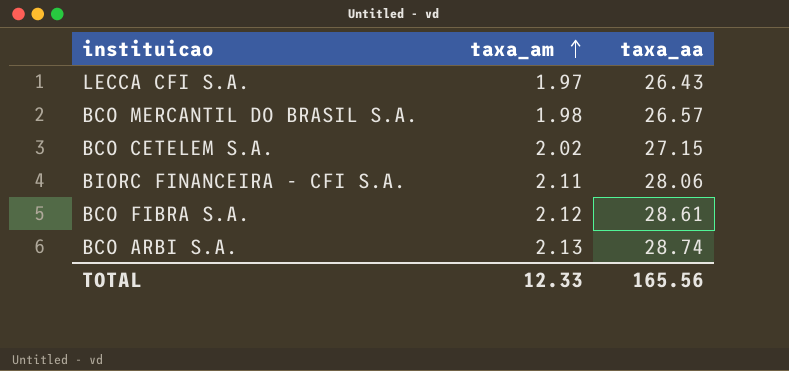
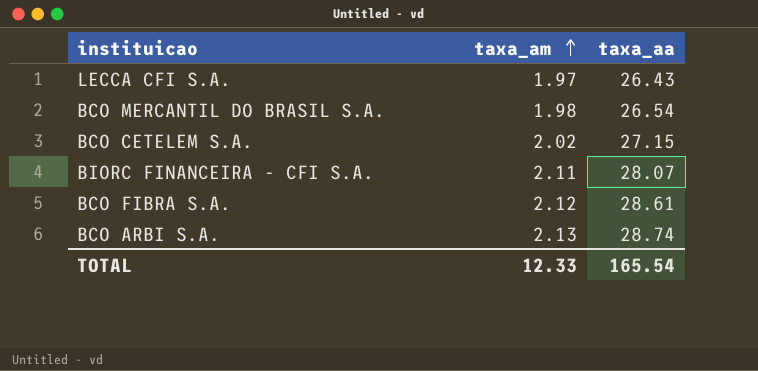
BCO MERCANTIL DO BRASIL S.A. | taxa_aa: 26.57 -> 26.54
BIORC FINANCEIRA - CFI S.A. | taxa_aa: 28.06 -> 28.07
TOTAL | taxa_aa: 165.56 -> 165.54

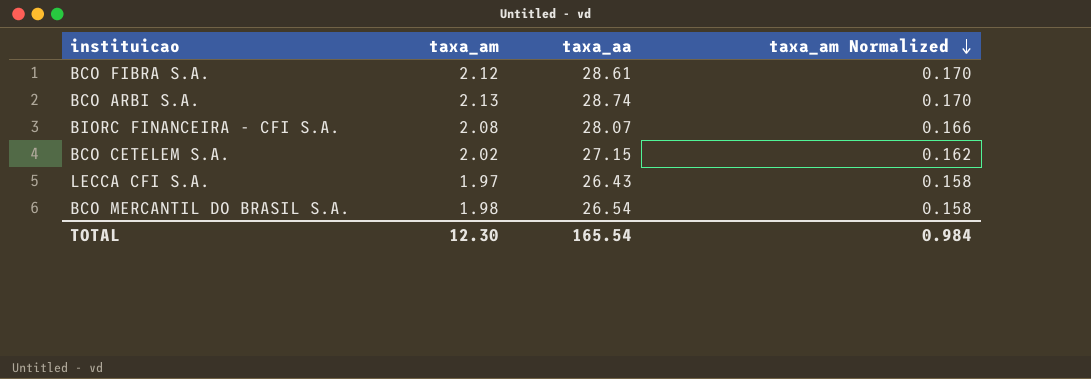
row order: taxa_am ascending -> taxa_am Normalized descending
column taxa_am Normalized | formula: none -> [taxa_am] * 0.08
BIORC FINANCEIRA - CFI S.A. | taxa_am: 2.11 -> 2.08
TOTAL | taxa_am: 12.33 -> 12.30

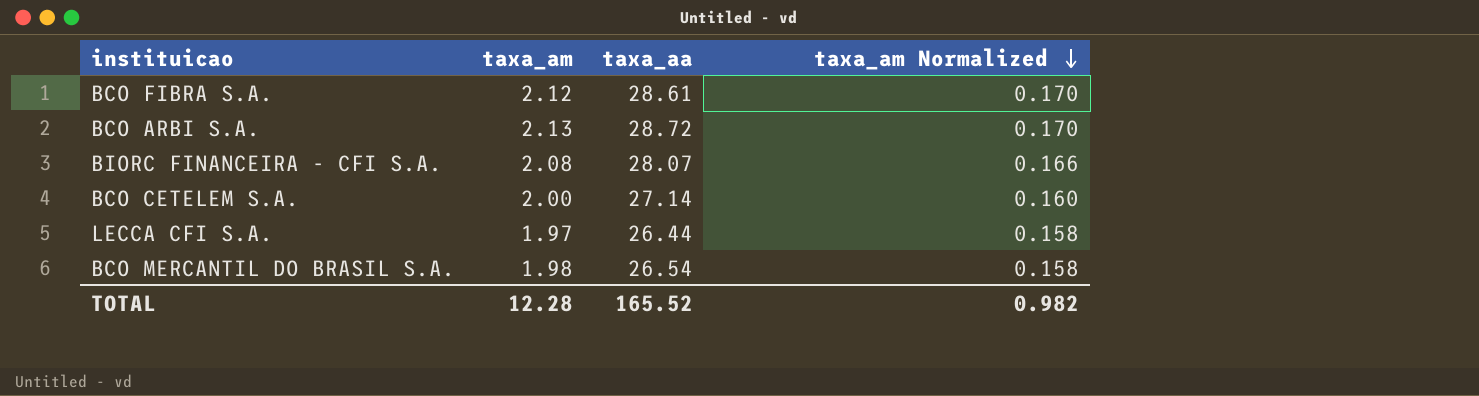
BCO ARBI S.A. | taxa_aa: 28.74 -> 28.72
BCO CETELEM S.A. | taxa_am: 2.02 -> 2.00
BCO CETELEM S.A. | taxa_aa: 27.15 -> 27.14
BCO CETELEM S.A. | taxa_am Normalized: 0.162 -> 0.160
LECCA CFI S.A. | taxa_aa: 26.43 -> 26.44
TOTAL | taxa_am: 12.30 -> 12.28
TOTAL | taxa_aa: 165.54 -> 165.52
TOTAL | taxa_am Normalized: 0.984 -> 0.982

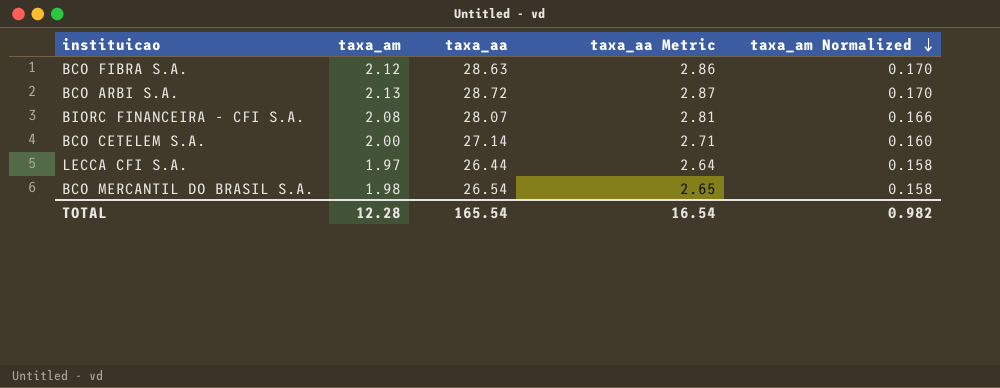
column taxa_aa Metric | formula: none -> [taxa_aa] * 0.1
BCO FIBRA S.A. | taxa_aa: 28.61 -> 28.63
TOTAL | taxa_aa: 165.52 -> 165.54

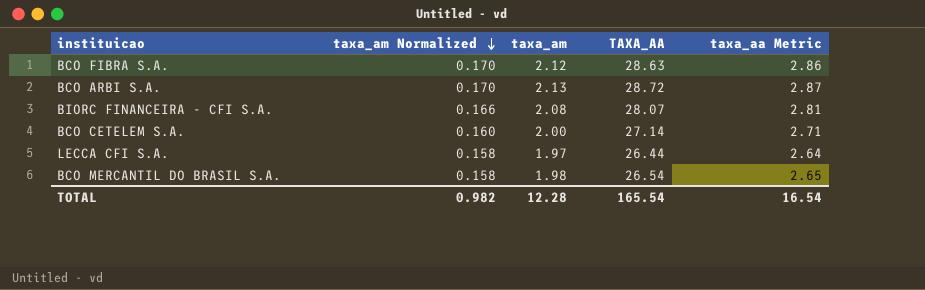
column taxa_am Normalized | position: 5 -> 2
column name: taxa_aa -> TAXA_AA

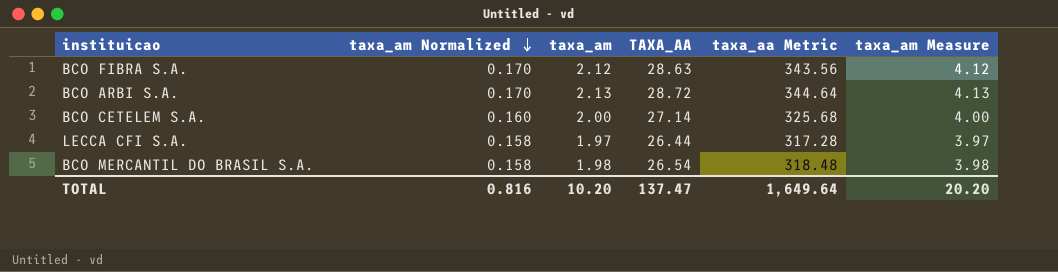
column taxa_aa Metric | formula: [TAXA_AA] * 0.1 -> [TAXA_AA] * 12
column taxa_am Measure | formula: none -> [taxa_am] + 2
row BIORC FINANCEIRA - CFI S.A.: 0.166 | 2.08 | 28.07 | 2.81 -> none
TOTAL | taxa_am Normalized: 0.982 -> 0.816
TOTAL | taxa_am: 12.28 -> 10.20
TOTAL | TAXA_AA: 165.54 -> 137.47
TOTAL | taxa_aa Metric: 16.54 -> 1,649.64

